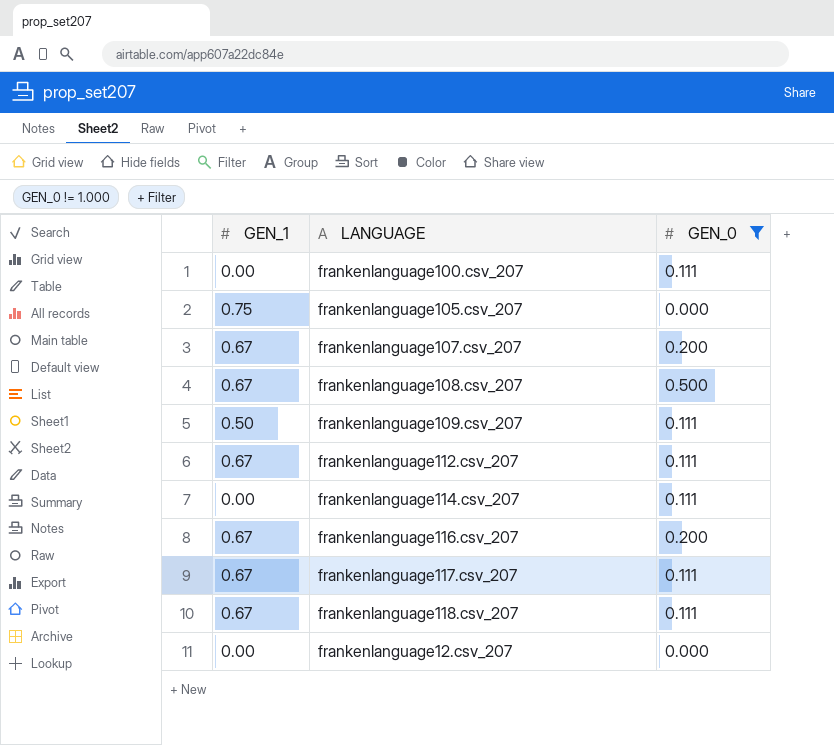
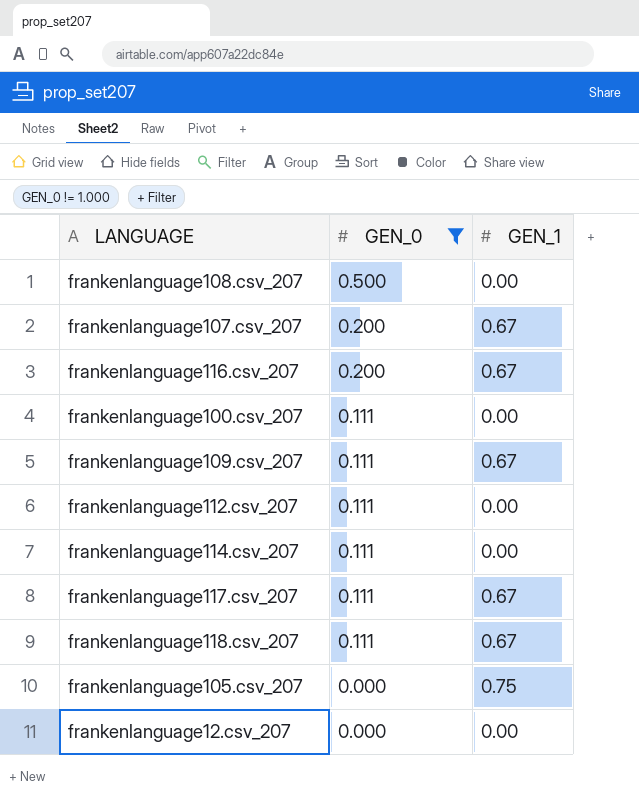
row order: none -> GEN_0 descending
column GEN_1 | position: 1 -> 3
frankenlanguage108.csv_207 | GEN_1: 0.67 -> 0.00
frankenlanguage109.csv_207 | GEN_1: 0.50 -> 0.67
frankenlanguage112.csv_207 | GEN_1: 0.67 -> 0.00

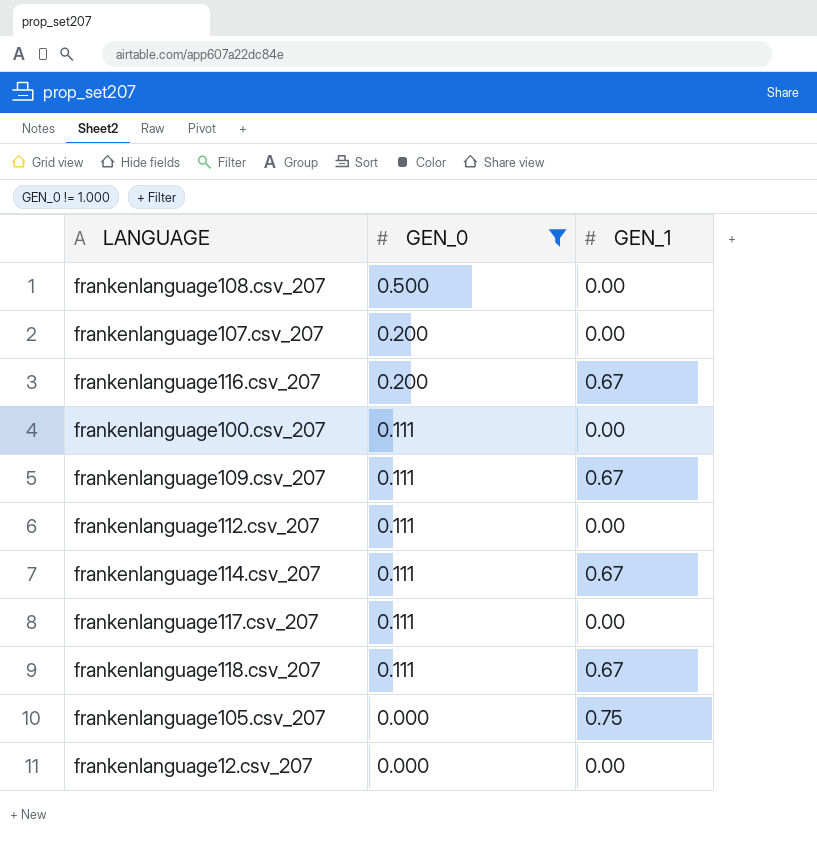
frankenlanguage107.csv_207 | GEN_1: 0.67 -> 0.00
frankenlanguage114.csv_207 | GEN_1: 0.00 -> 0.67
frankenlanguage117.csv_207 | GEN_1: 0.67 -> 0.00

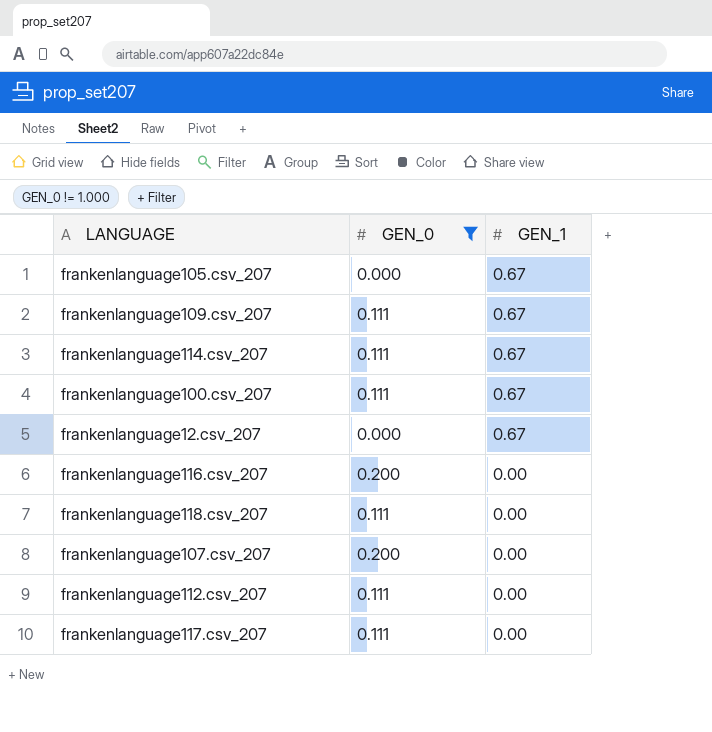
row order: GEN_0 descending -> GEN_1 descending
row frankenlanguage108.csv_207: 0.500 | 0.00 -> none
frankenlanguage105.csv_207 | GEN_1: 0.75 -> 0.67
frankenlanguage100.csv_207 | GEN_1: 0.00 -> 0.67
frankenlanguage12.csv_207 | GEN_1: 0.00 -> 0.67
frankenlanguage116.csv_207 | GEN_1: 0.67 -> 0.00
frankenlanguage118.csv_207 | GEN_1: 0.67 -> 0.00

